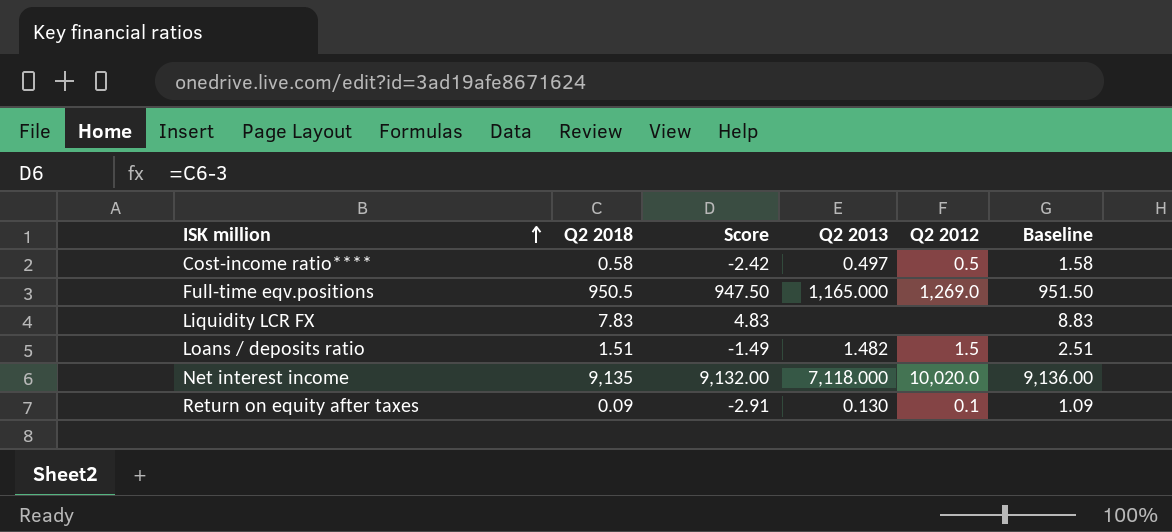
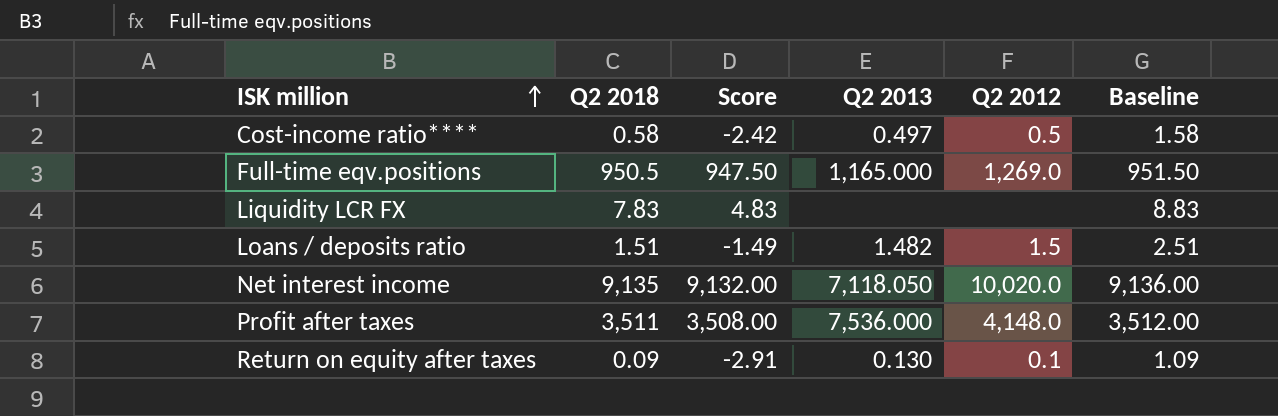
Net interest income | Q2 2013: 7,118.000 -> 7,118.050
row Profit after taxes: none -> 3,511 | 3,508.00 | 7,536.000 | 4,148.0 | 3,512.00

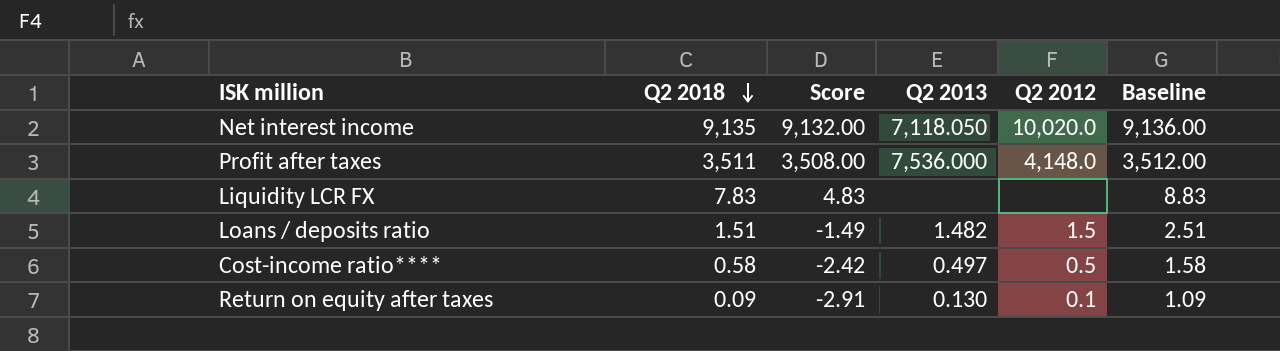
row order: ISK million ascending -> Q2 2018 descending
row Full-time eqv.positions: 950.5 | 947.50 | 1,165.000 | 1,269.0 | 951.50 -> none

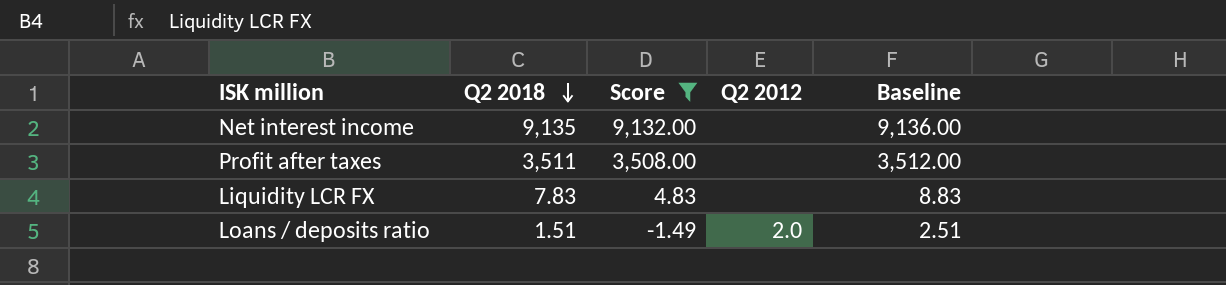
filter: none -> Score >= -1.49
column Q2 2013 | position: 4 -> none
Net interest income | Q2 2012: 10,020.0 -> none
Profit after taxes | Q2 2012: 4,148.0 -> none
Loans / deposits ratio | Q2 2012: 1.5 -> 2.0

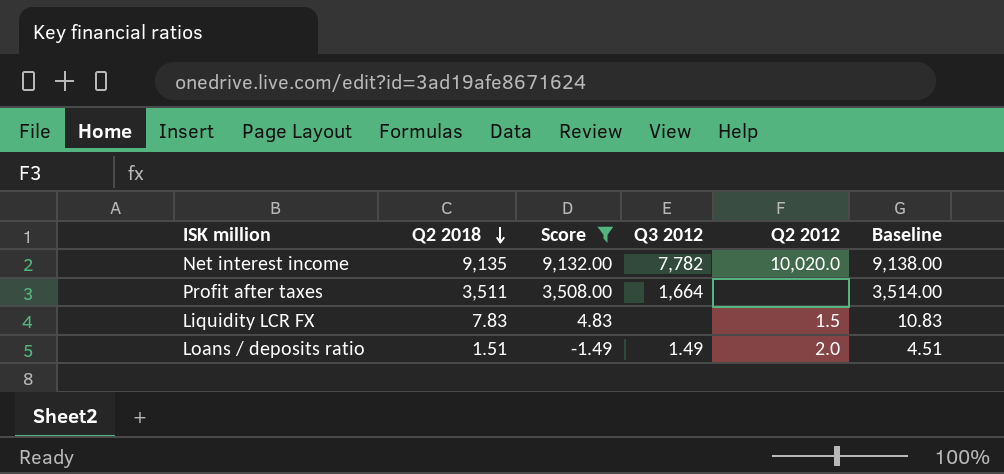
column Q3 2012 | position: none -> 4
column Baseline | formula: [Q2 2018] + 1 -> [Q2 2018] + 3
Net interest income | Q2 2012: none -> 10,020.0
Liquidity LCR FX | Q2 2012: none -> 1.5

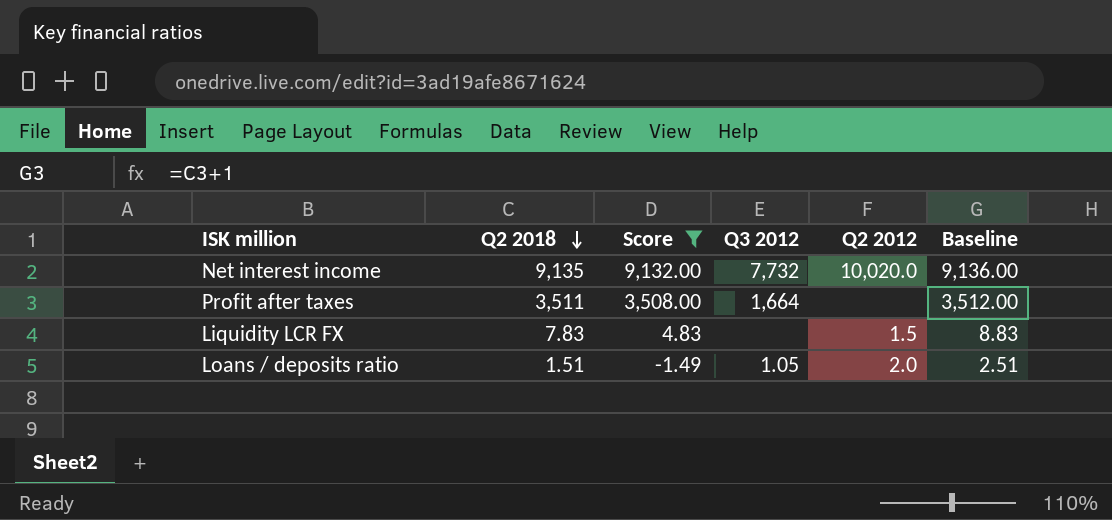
column Baseline | formula: [Q2 2018] + 3 -> [Q2 2018] + 1
Net interest income | Q3 2012: 7,782 -> 7,732
Loans / deposits ratio | Q3 2012: 1.49 -> 1.05

